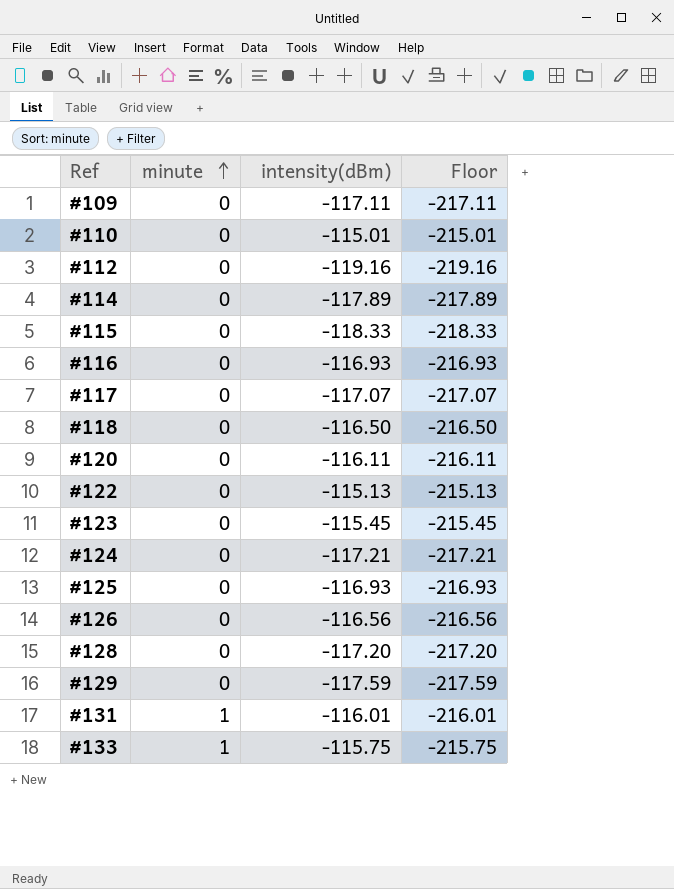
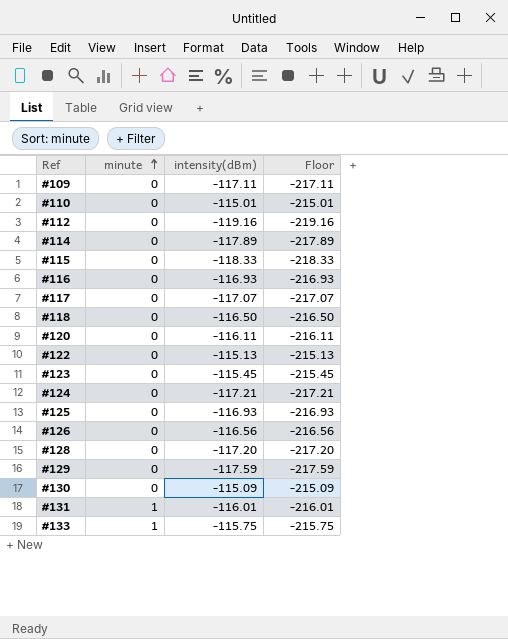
row #130: none -> 0 | -115.09 | -215.09

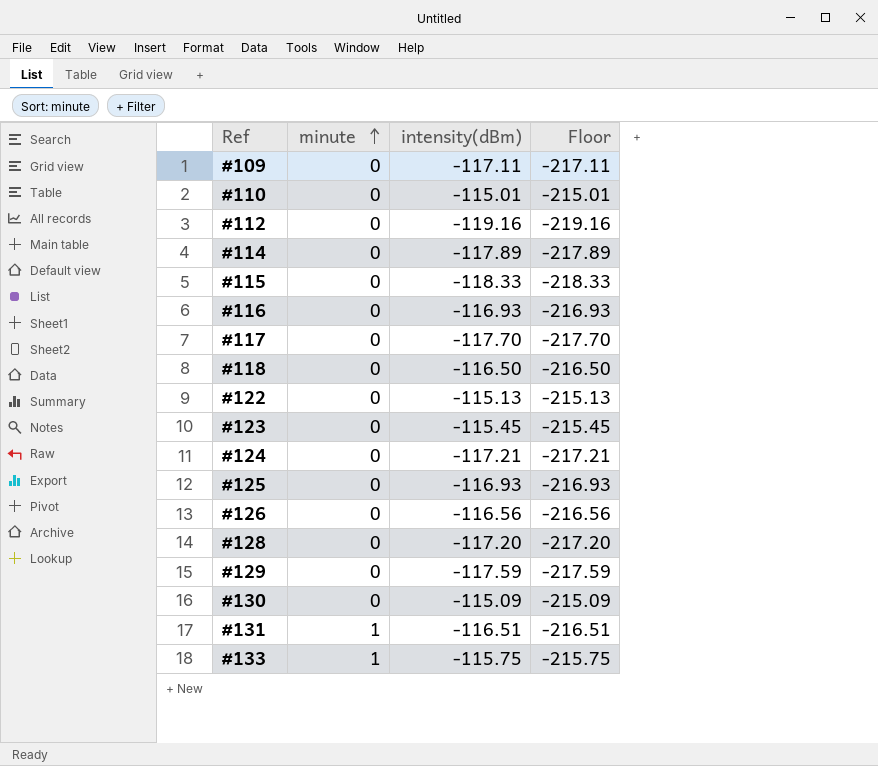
row #120: 0 | -116.11 | -216.11 -> none
#117 | intensity(dBm): -117.07 -> -117.70
#117 | Floor: -217.07 -> -217.70
#131 | intensity(dBm): -116.01 -> -116.51
#131 | Floor: -216.01 -> -216.51

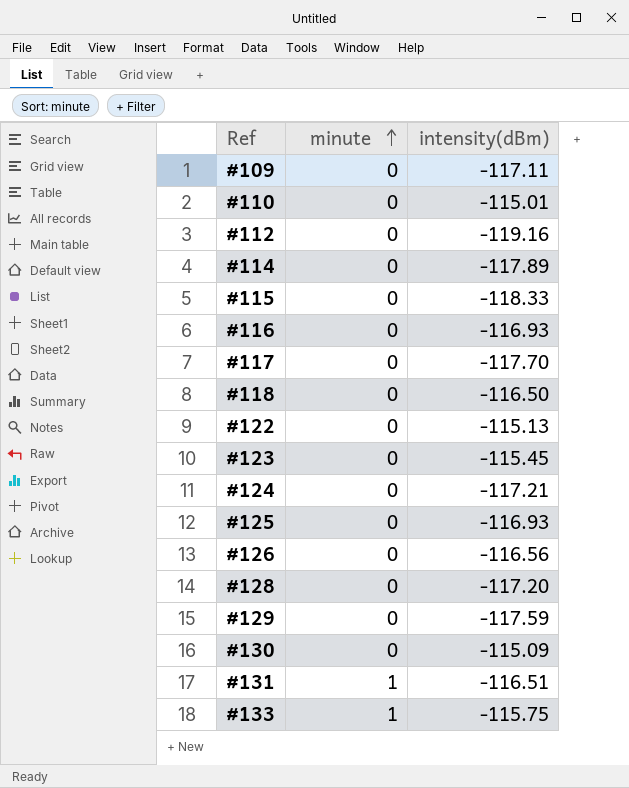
column Floor | formula: [intensity(dBm)] - 100 -> none

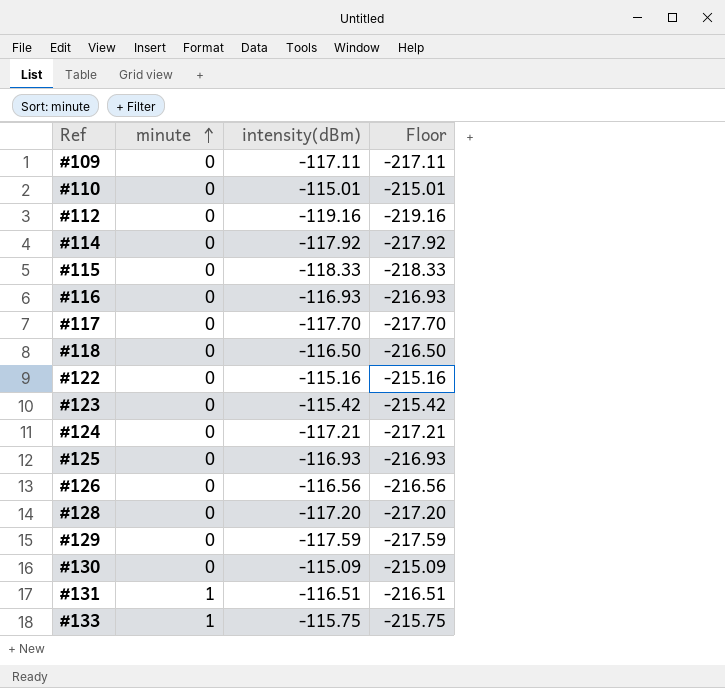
column Floor | formula: none -> [intensity(dBm)] - 100
#114 | intensity(dBm): -117.89 -> -117.92
#122 | intensity(dBm): -115.13 -> -115.16
#123 | intensity(dBm): -115.45 -> -115.42

